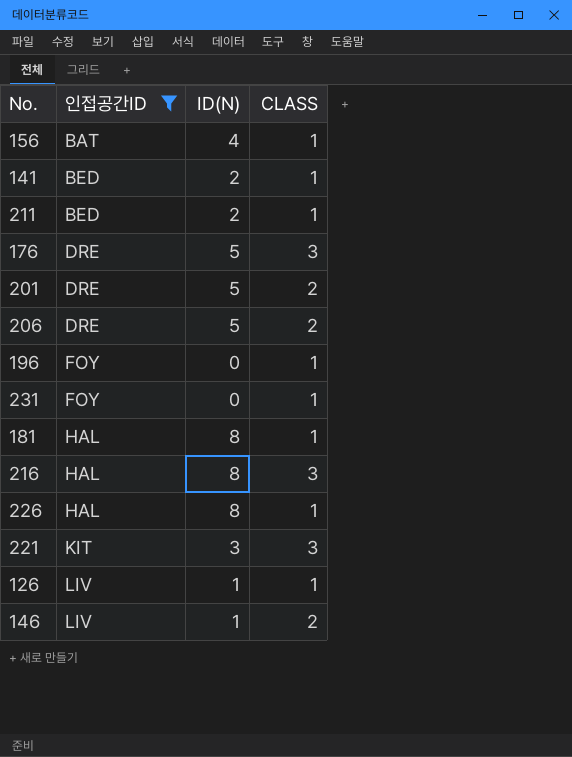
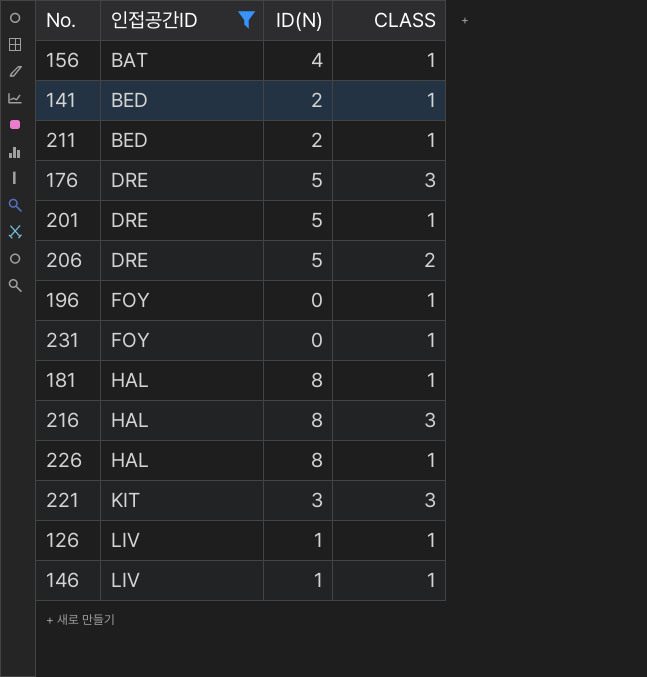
201 | CLASS: 2 -> 1
146 | CLASS: 2 -> 1

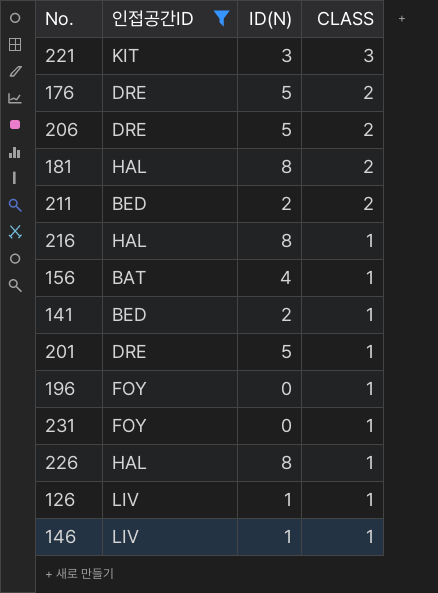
row order: 인접공간ID ascending -> CLASS descending
176 | CLASS: 3 -> 2
181 | CLASS: 1 -> 2
211 | CLASS: 1 -> 2
216 | CLASS: 3 -> 1

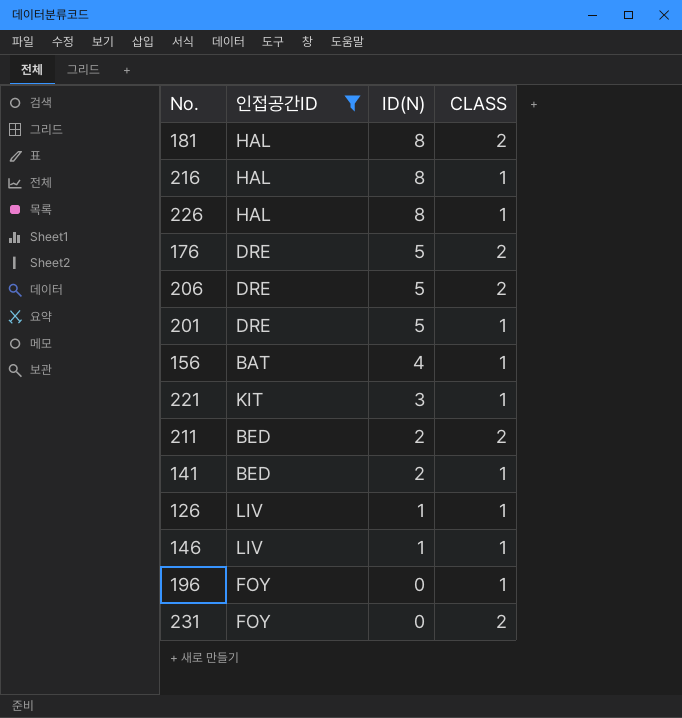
row order: CLASS descending -> ID(N) descending
221 | CLASS: 3 -> 1
231 | CLASS: 1 -> 2

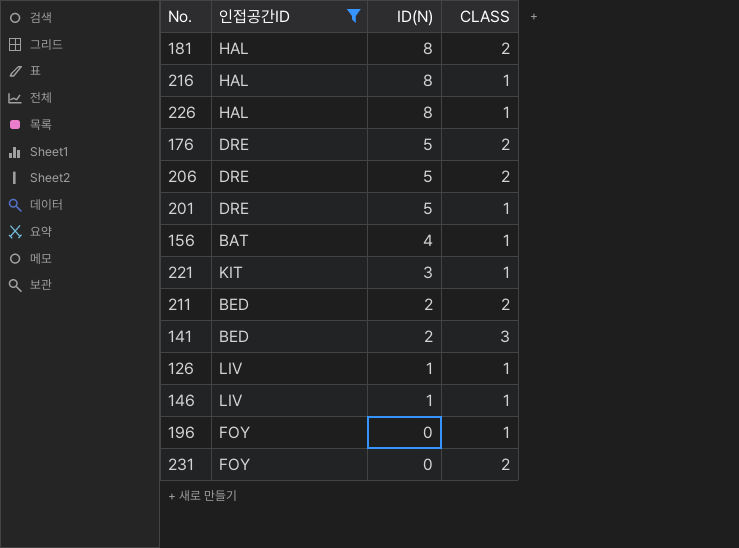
141 | CLASS: 1 -> 3

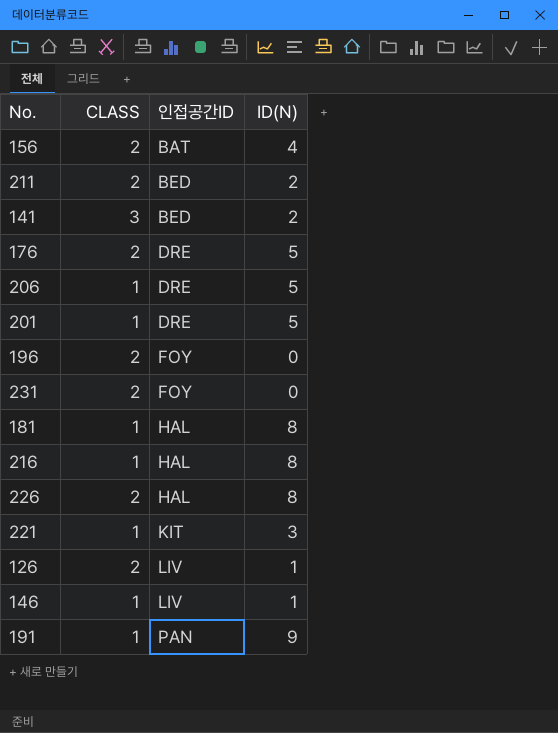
filter: 인접공간ID != PAN -> none
row order: ID(N) descending -> 인접공간ID ascending
column CLASS | position: 4 -> 2
156 | CLASS: 1 -> 2
206 | CLASS: 2 -> 1
196 | CLASS: 1 -> 2
181 | CLASS: 2 -> 1
226 | CLASS: 1 -> 2
126 | CLASS: 1 -> 2

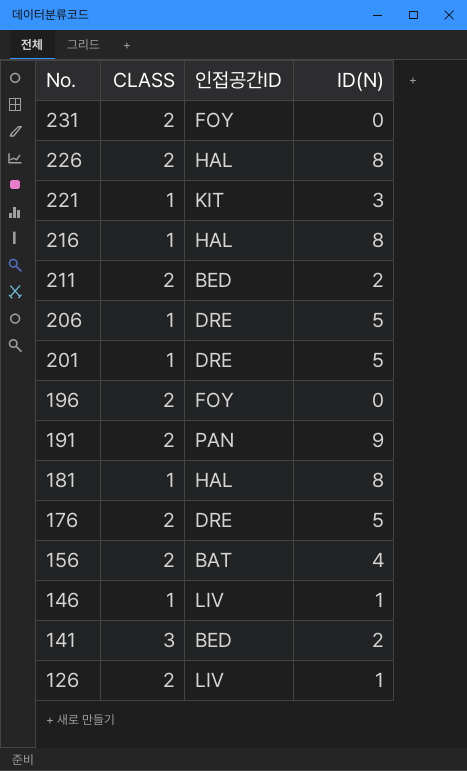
row order: 인접공간ID ascending -> No. descending
191 | CLASS: 1 -> 2

